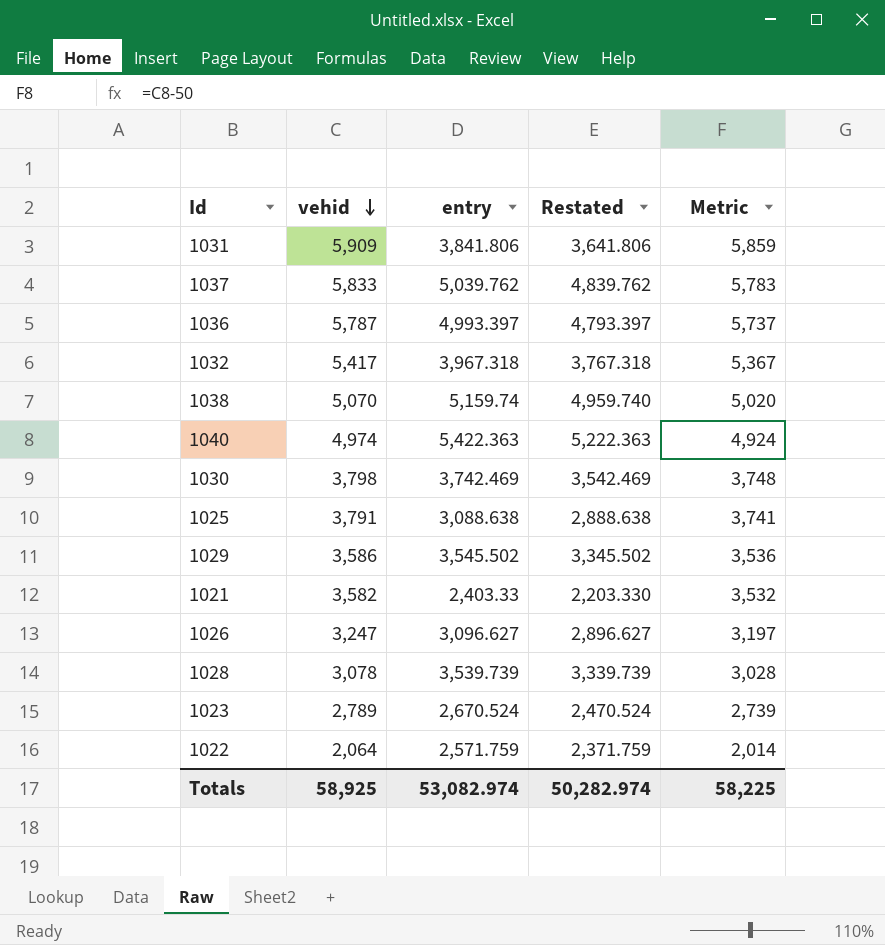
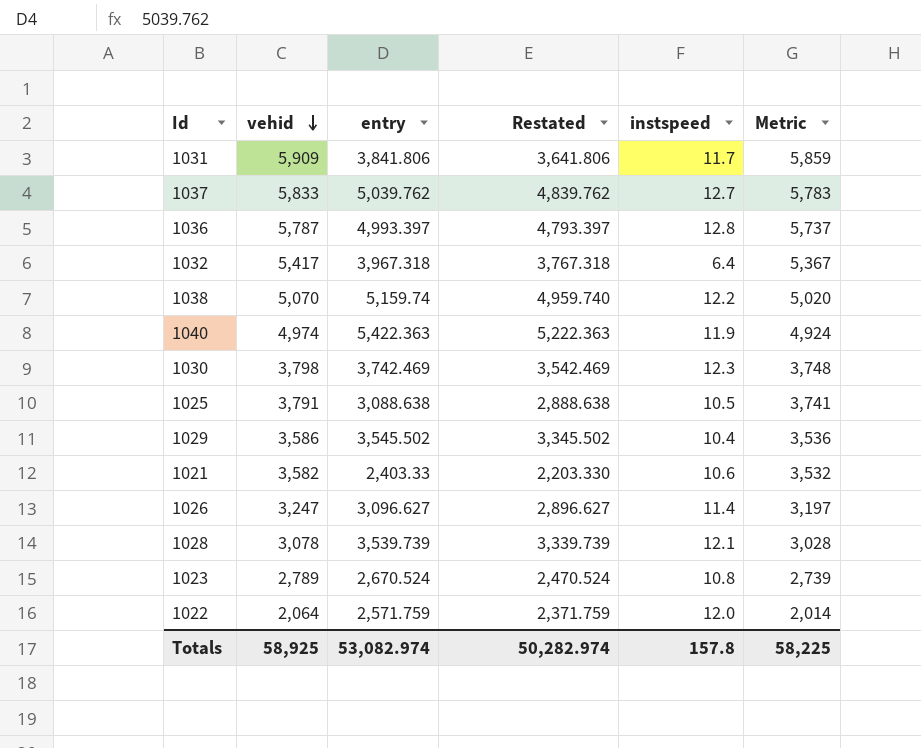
column instspeed | position: none -> 5

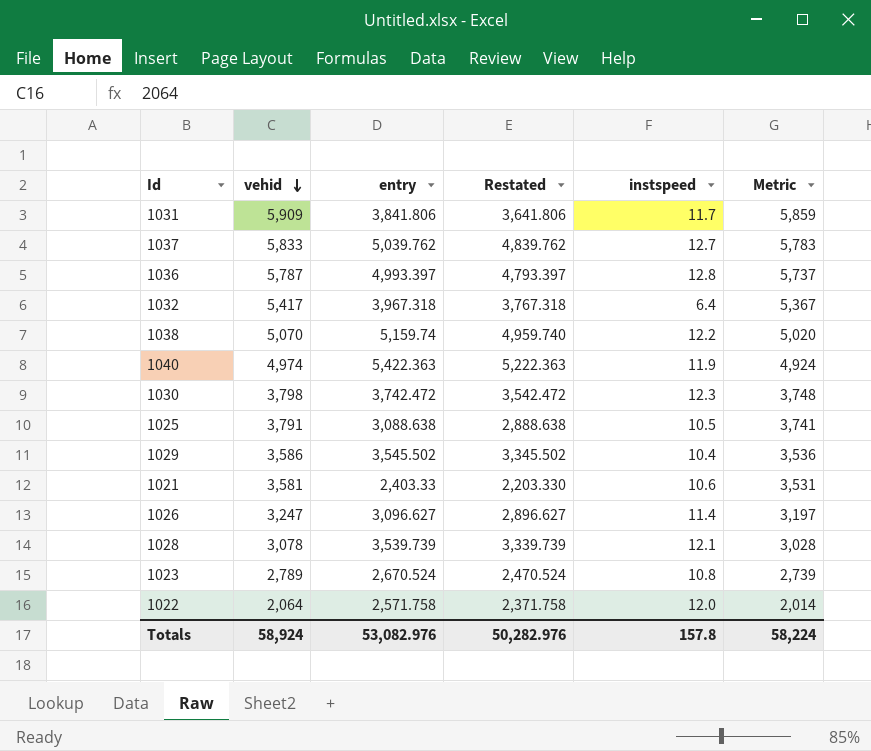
1030 | entry: 3,742.469 -> 3,742.472
1030 | Restated: 3,542.469 -> 3,542.472
1021 | vehid: 3,582 -> 3,581
1021 | Metric: 3,532 -> 3,531
1022 | entry: 2,571.759 -> 2,571.758
1022 | Restated: 2,371.759 -> 2,371.758
Totals | vehid: 58,925 -> 58,924
Totals | entry: 53,082.974 -> 53,082.976
Totals | Restated: 50,282.974 -> 50,282.976
Totals | Metric: 58,225 -> 58,224

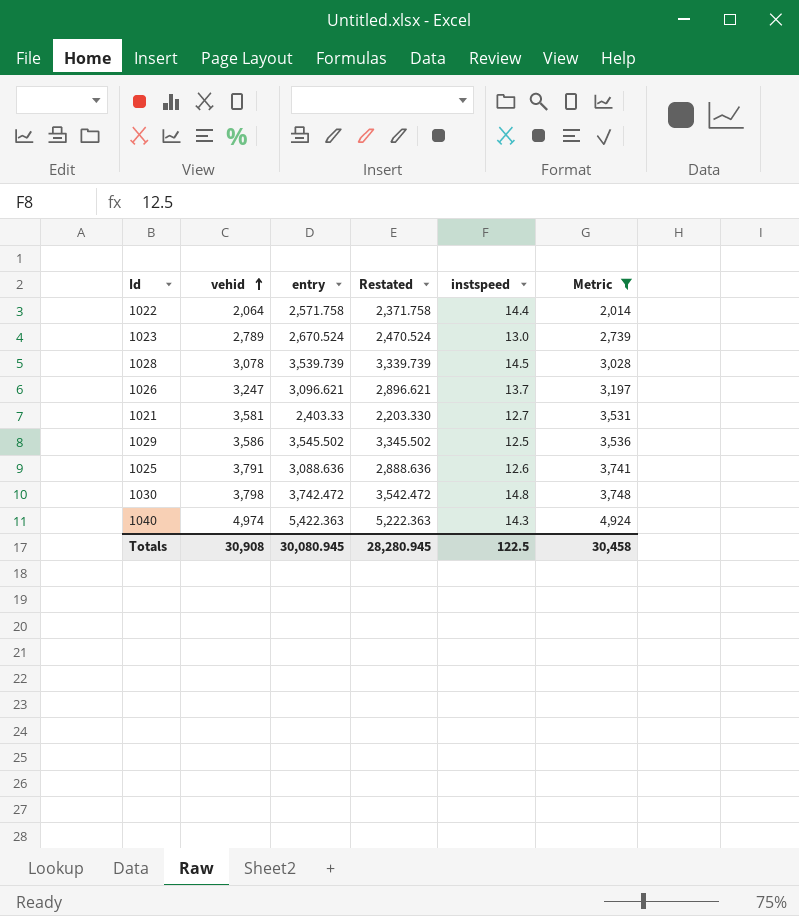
filter: none -> Metric <= 4,924
row order: vehid descending -> vehid ascending
1022 | instspeed: 12.0 -> 14.4
1023 | instspeed: 10.8 -> 13.0
1028 | instspeed: 12.1 -> 14.5
1026 | entry: 3,096.627 -> 3,096.621
1026 | Restated: 2,896.627 -> 2,896.621
1026 | instspeed: 11.4 -> 13.7
1021 | instspeed: 10.6 -> 12.7
1029 | instspeed: 10.4 -> 12.5
1025 | entry: 3,088.638 -> 3,088.636
1025 | Restated: 2,888.638 -> 2,888.636
1025 | instspeed: 10.5 -> 12.6
1030 | instspeed: 12.3 -> 14.8
1040 | instspeed: 11.9 -> 14.3
Totals | vehid: 58,924 -> 30,908
Totals | entry: 53,082.976 -> 30,080.945
Totals | Restated: 50,282.976 -> 28,280.945
Totals | instspeed: 157.8 -> 122.5
Totals | Metric: 58,224 -> 30,458

